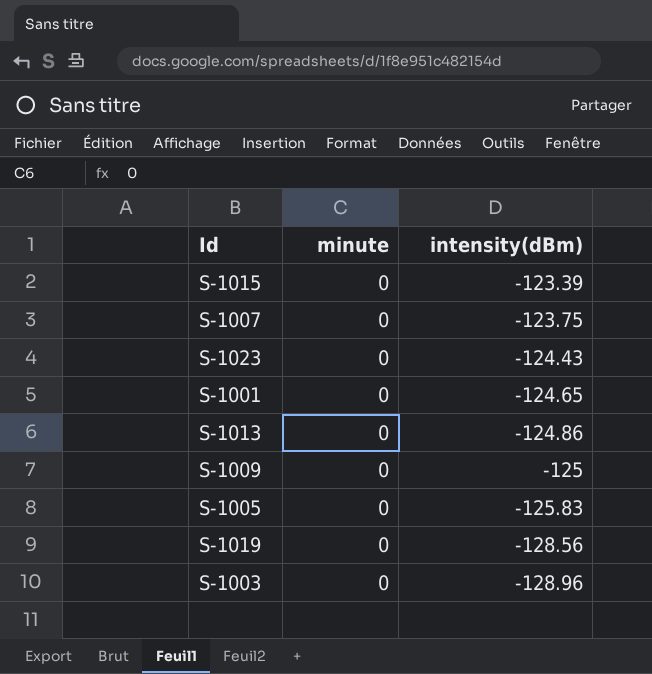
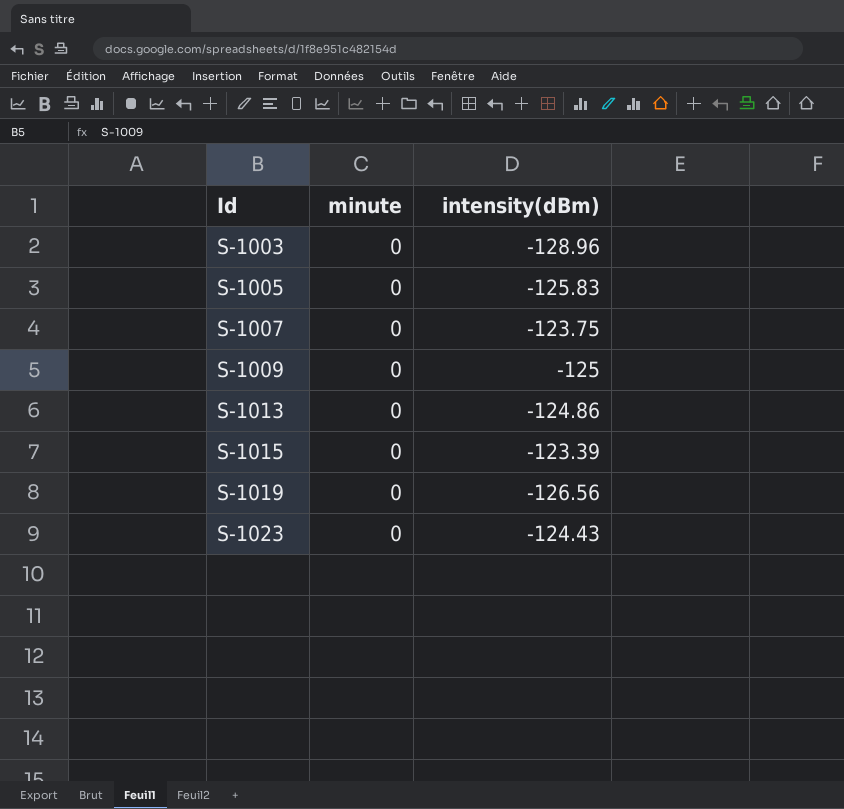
row order: intensity(dBm) descending -> Id ascending
row S-1001: 0 | -124.65 -> none
S-1019 | intensity(dBm): -128.56 -> -126.56

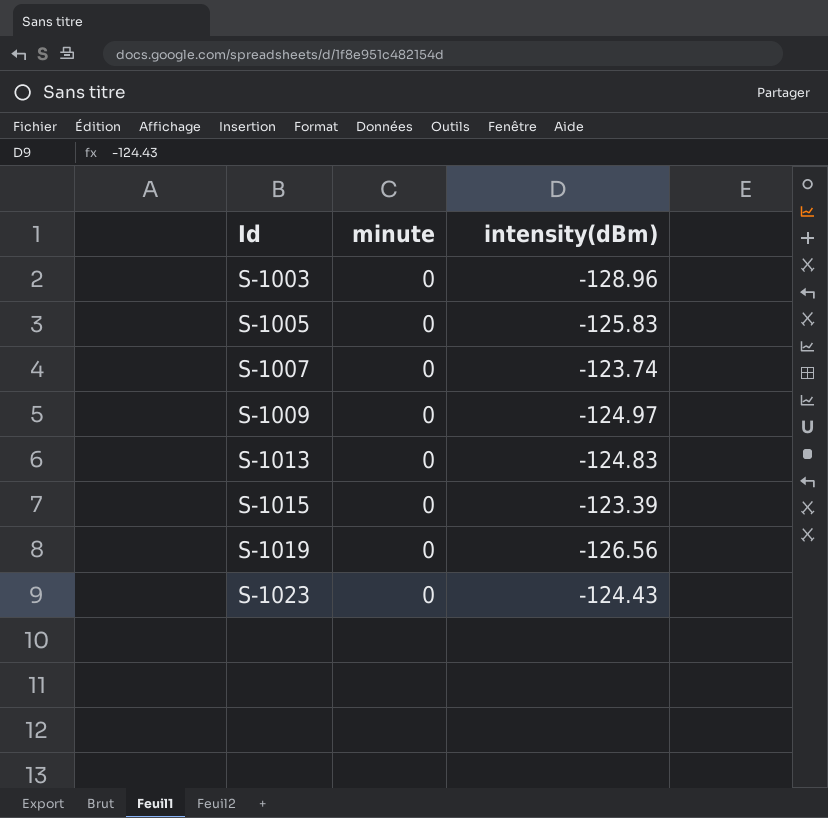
S-1007 | intensity(dBm): -123.75 -> -123.74
S-1009 | intensity(dBm): -125 -> -124.97
S-1013 | intensity(dBm): -124.86 -> -124.83

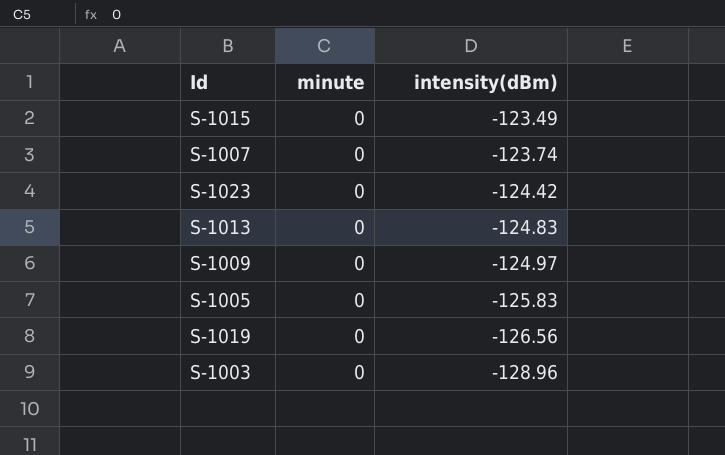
row order: Id ascending -> intensity(dBm) descending
S-1015 | intensity(dBm): -123.39 -> -123.49
S-1023 | intensity(dBm): -124.43 -> -124.42

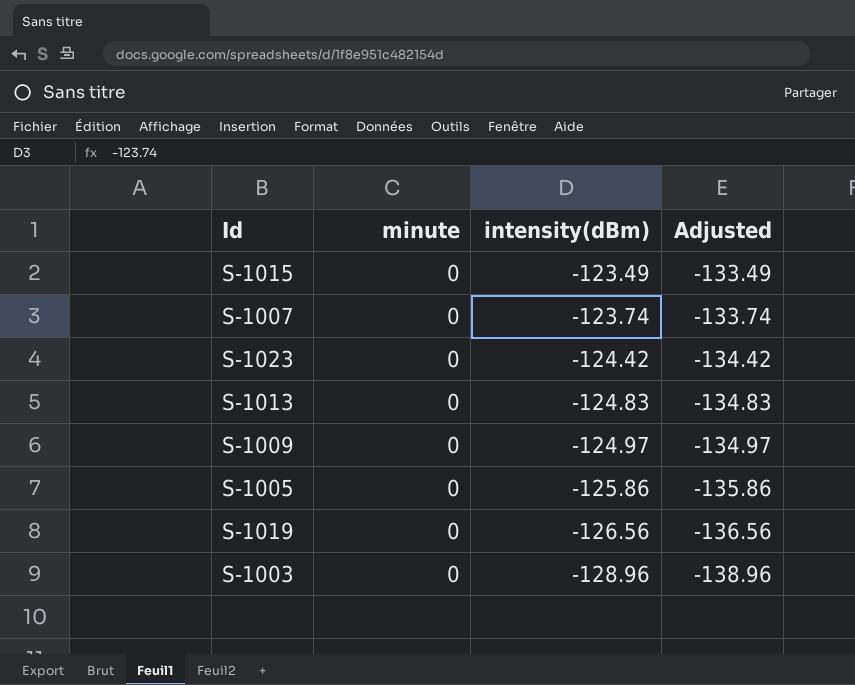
column Adjusted | formula: none -> [intensity(dBm)] - 10
S-1005 | intensity(dBm): -125.83 -> -125.86

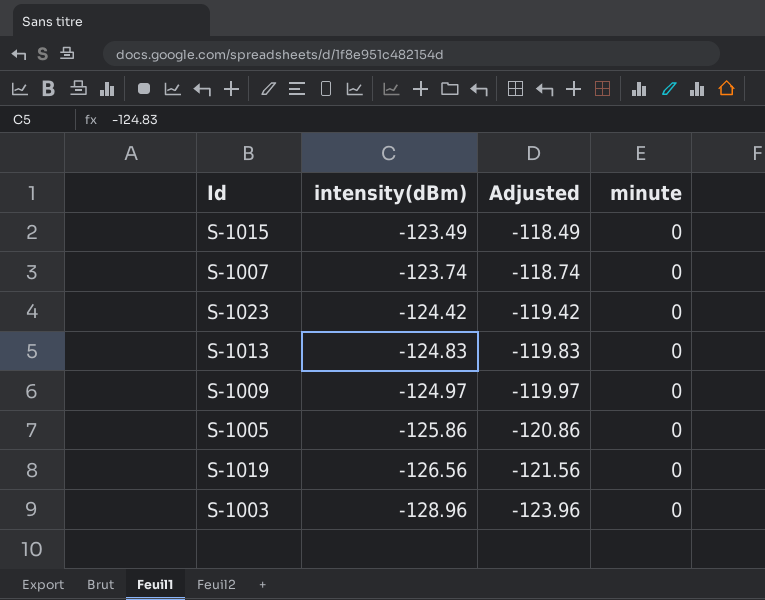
column Adjusted | formula: [intensity(dBm)] - 10 -> [intensity(dBm)] + 5
column minute | position: 2 -> 4

